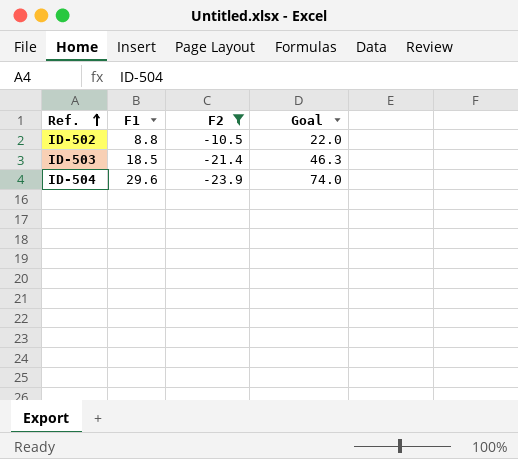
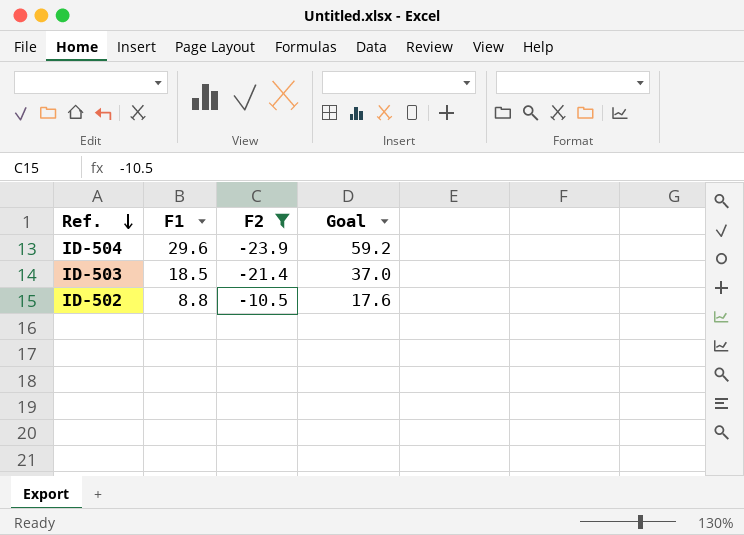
row order: Ref. ascending -> Ref. descending
column Goal | formula: [F1] * 2.5 -> [F1] * 2

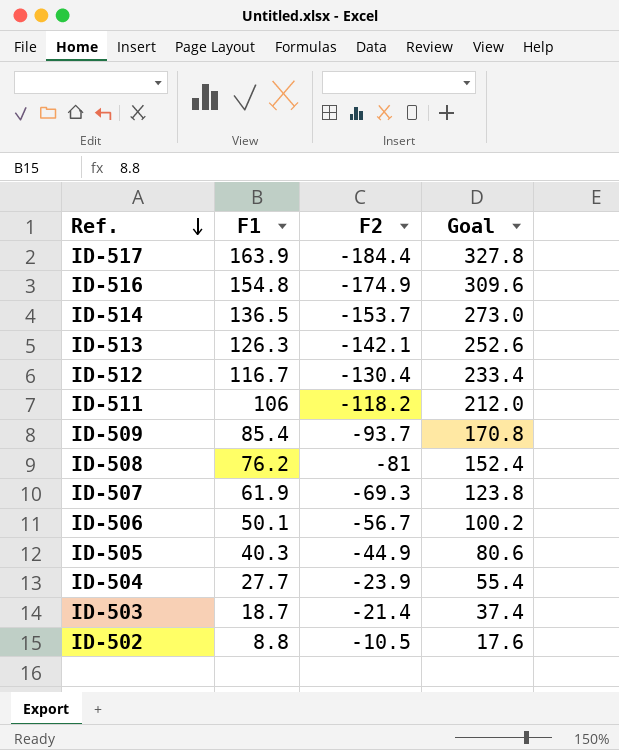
filter: F2 >= -23.9 -> none
ID-504 | F1: 29.6 -> 27.7
ID-504 | Goal: 59.2 -> 55.4
ID-503 | F1: 18.5 -> 18.7
ID-503 | Goal: 37.0 -> 37.4

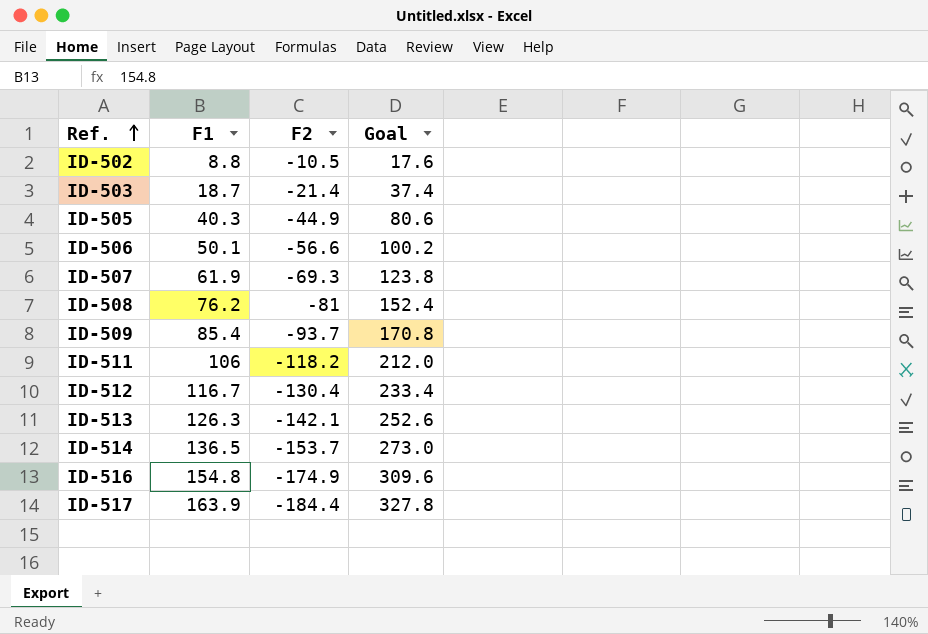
row order: Ref. descending -> Ref. ascending
row ID-504: 27.7 | -23.9 | 55.4 -> none
ID-506 | F2: -56.7 -> -56.6

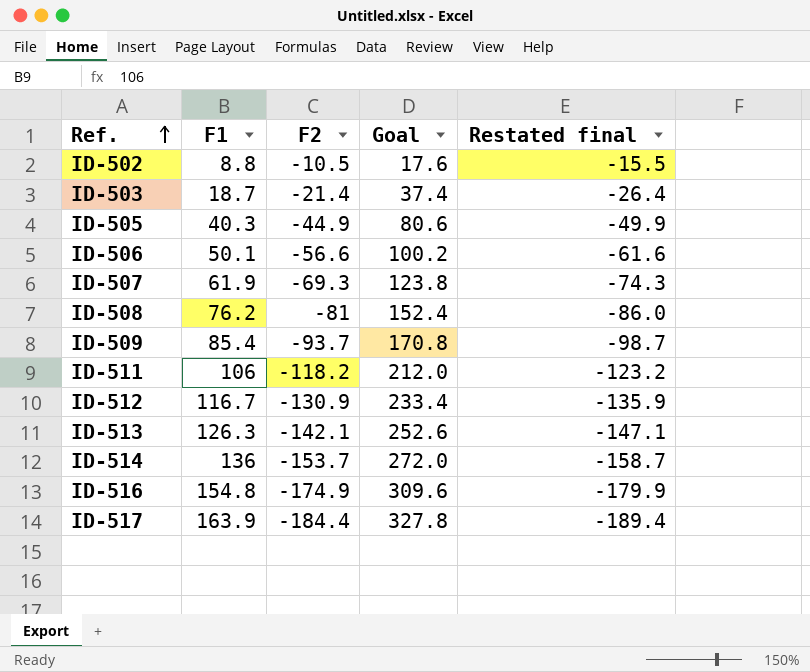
column Restated final | formula: none -> [F2] - 5
ID-512 | F2: -130.4 -> -130.9
ID-514 | F1: 136.5 -> 136
ID-514 | Goal: 273.0 -> 272.0

